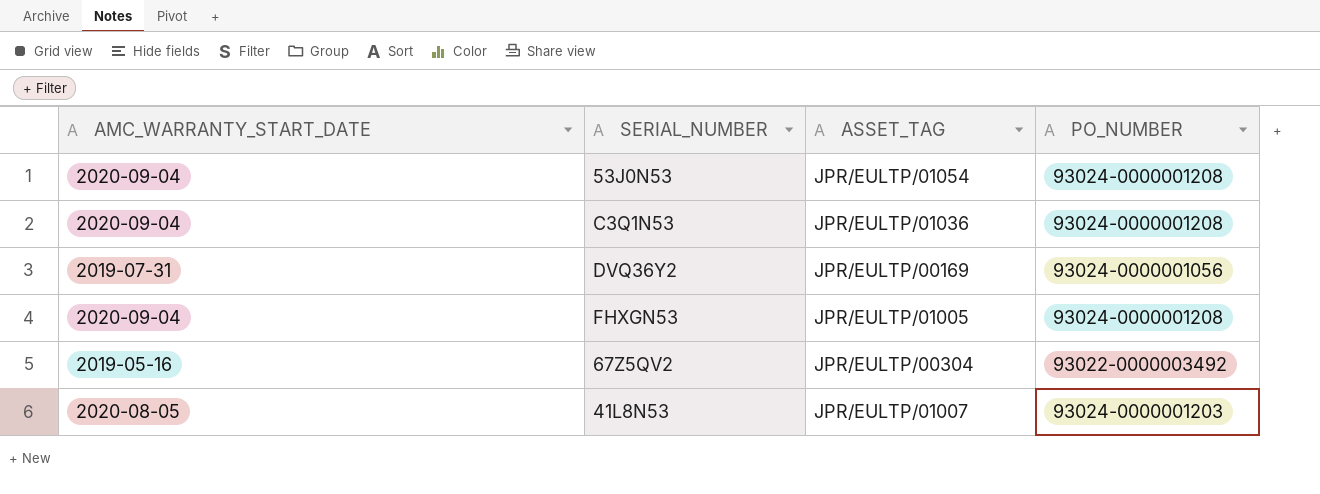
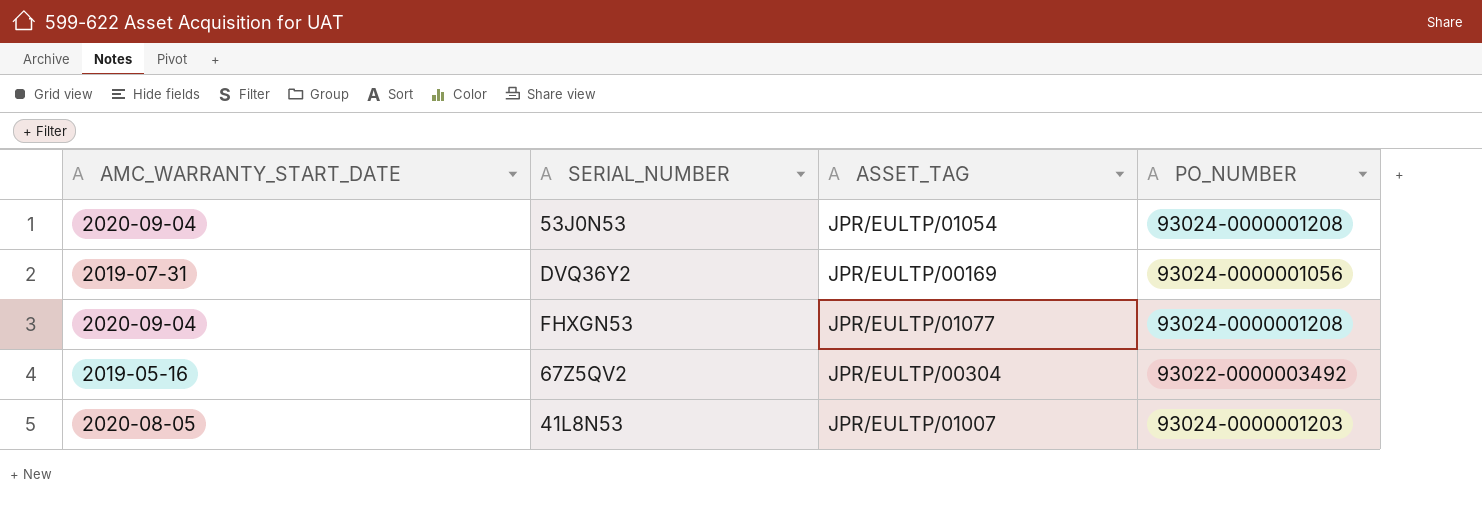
row C3Q1N53: 2020-09-04 | JPR/EULTP/01036 | 93024-0000001208 -> none
FHXGN53 | ASSET_TAG: JPR/EULTP/01005 -> JPR/EULTP/01077

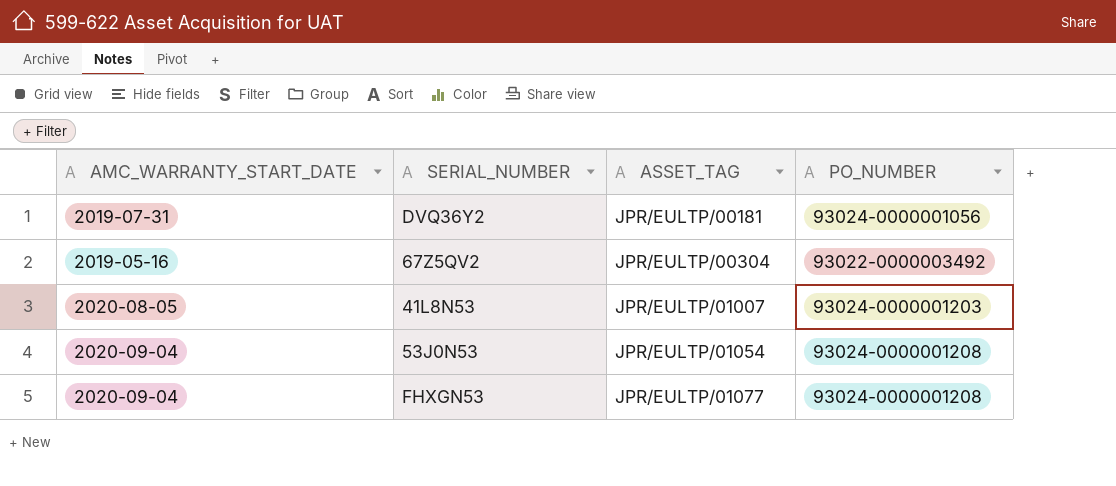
row order: none -> ASSET_TAG ascending
DVQ36Y2 | ASSET_TAG: JPR/EULTP/00169 -> JPR/EULTP/00181

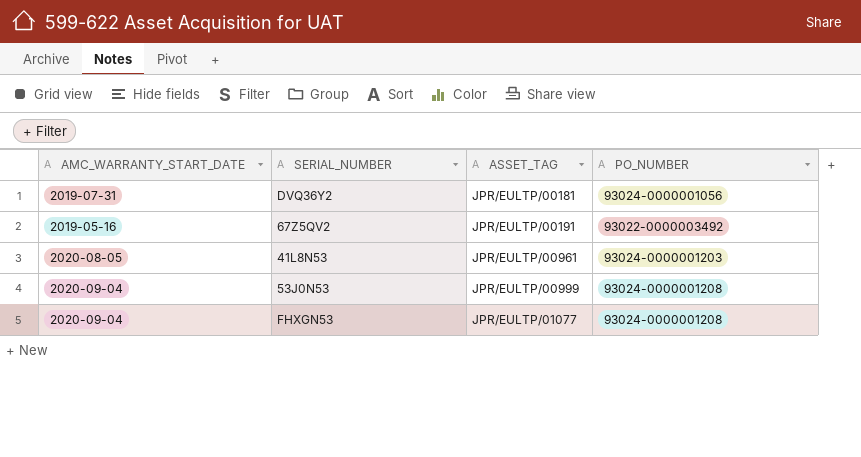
67Z5QV2 | ASSET_TAG: JPR/EULTP/00304 -> JPR/EULTP/00191
41L8N53 | ASSET_TAG: JPR/EULTP/01007 -> JPR/EULTP/00961
53J0N53 | ASSET_TAG: JPR/EULTP/01054 -> JPR/EULTP/00999

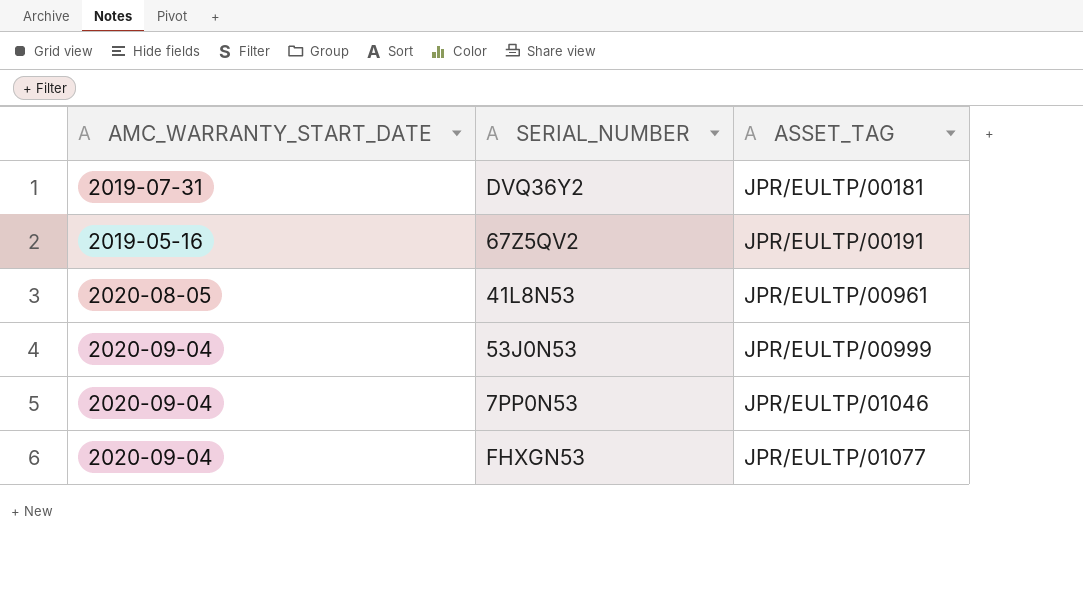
column PO_NUMBER | position: 4 -> none
row 7PP0N53: none -> 2020-09-04 | JPR/EULTP/01046

